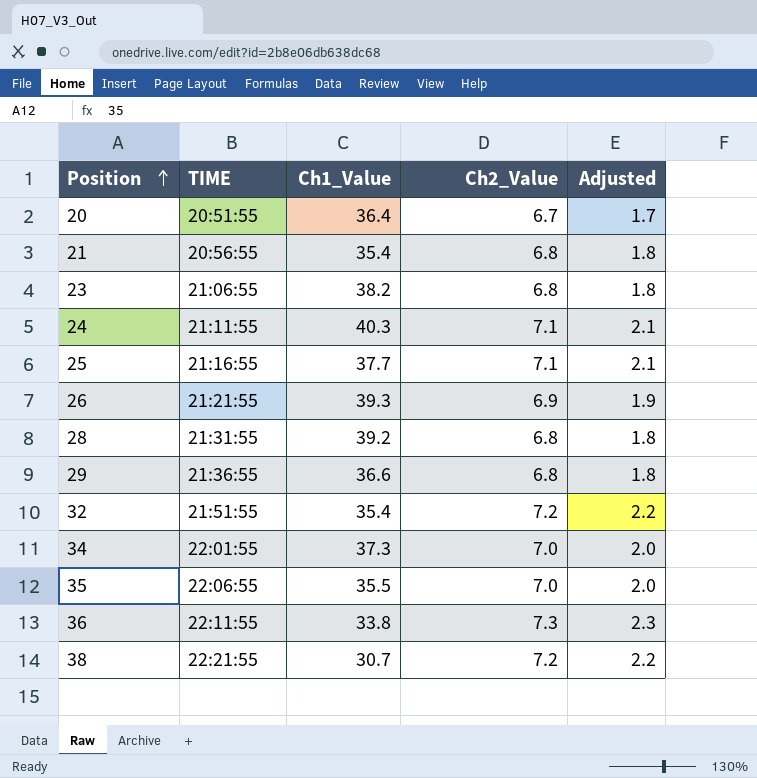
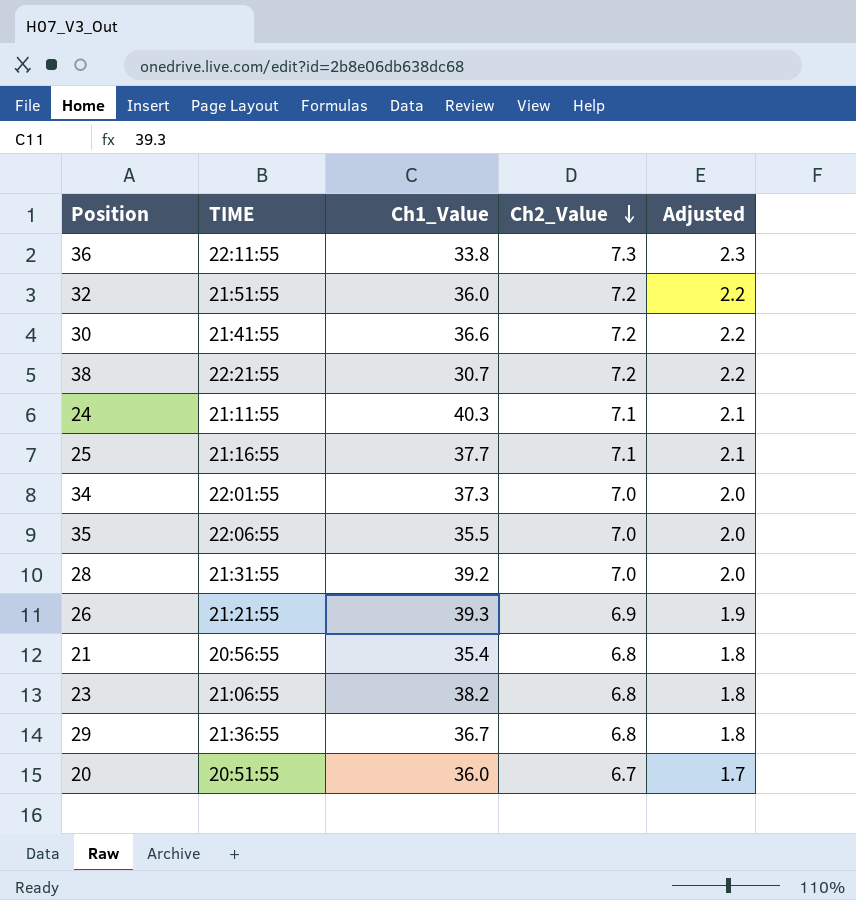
row order: Position ascending -> Ch2_Value descending
32 | Ch1_Value: 35.4 -> 36.0
row 30: none -> 21:41:55 | 36.6 | 7.2 | 2.2
28 | Ch2_Value: 6.8 -> 7.0
28 | Adjusted: 1.8 -> 2.0
29 | Ch1_Value: 36.6 -> 36.7
20 | Ch1_Value: 36.4 -> 36.0

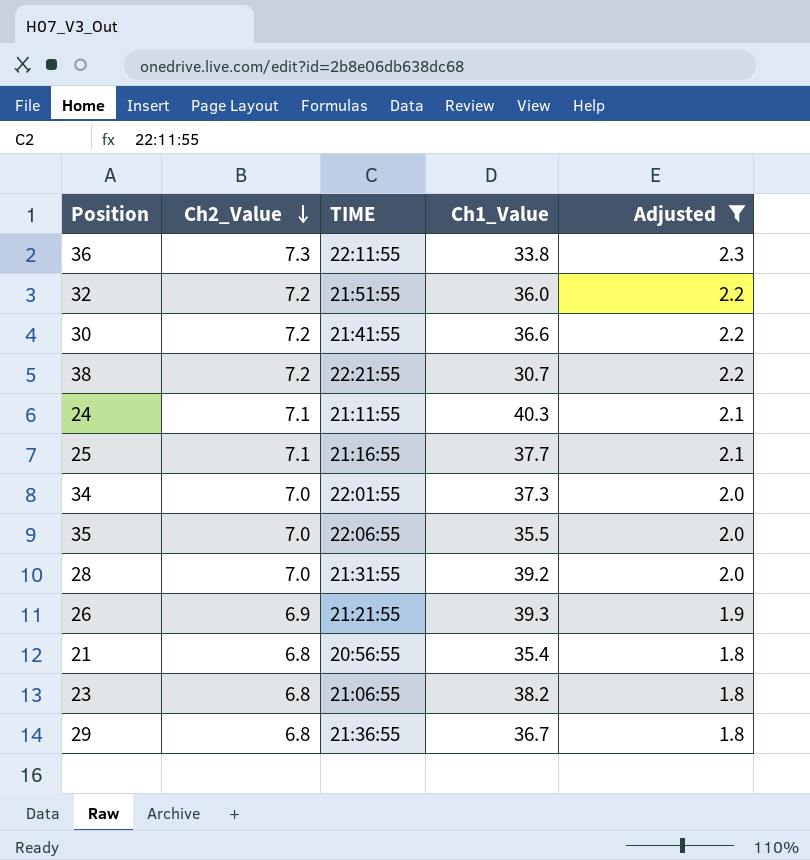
filter: none -> Adjusted != 1.7
column Ch2_Value | position: 4 -> 2

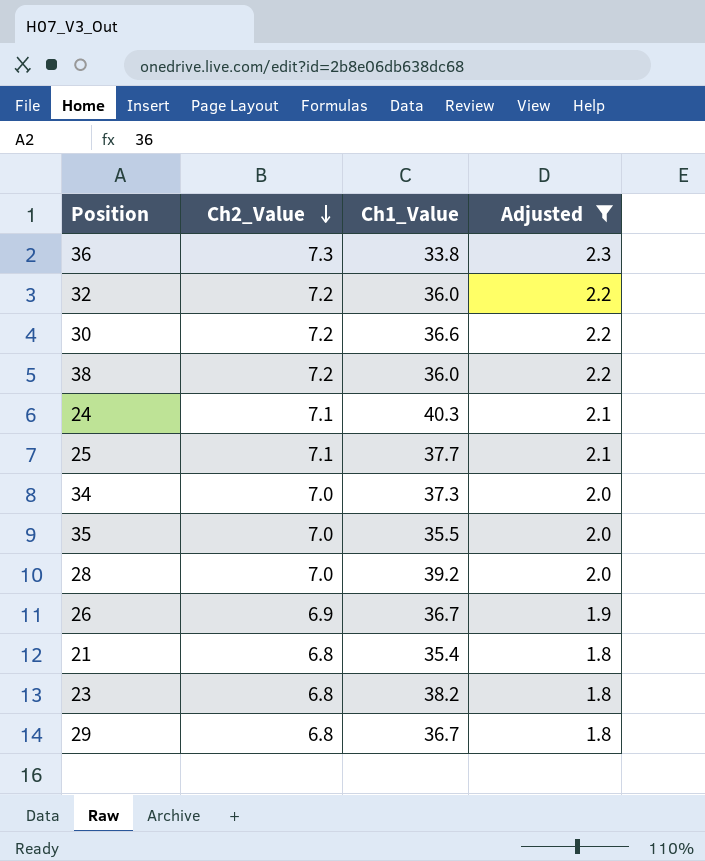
column TIME | position: 3 -> none
38 | Ch1_Value: 30.7 -> 36.0
26 | Ch1_Value: 39.3 -> 36.7

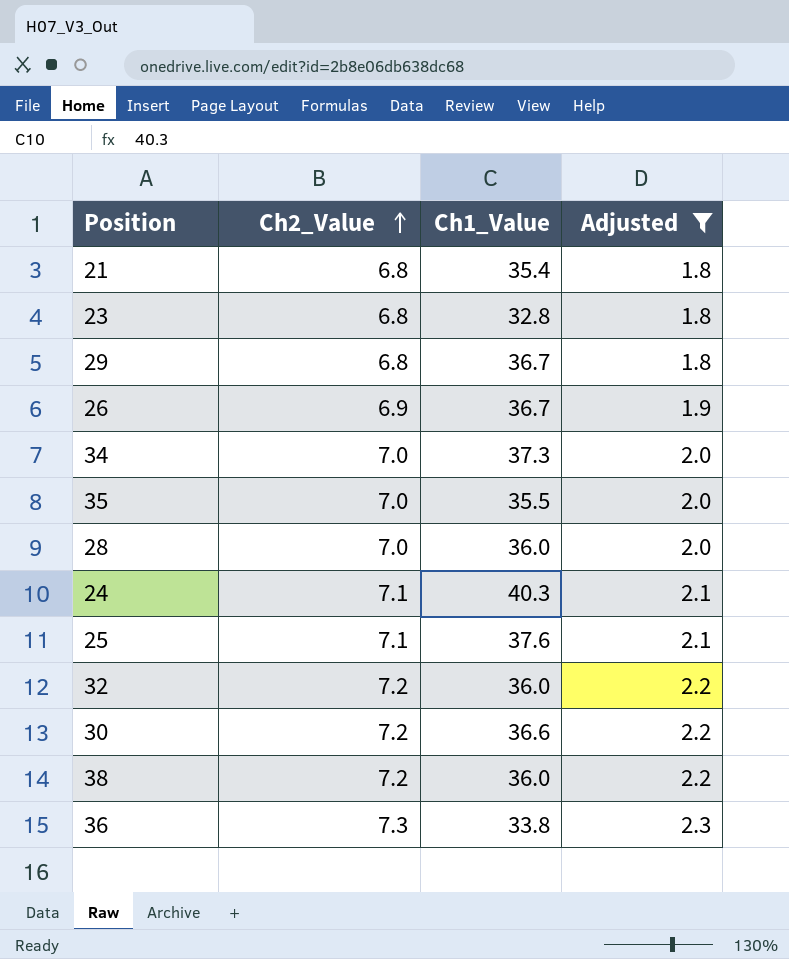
row order: Ch2_Value descending -> Ch2_Value ascending
23 | Ch1_Value: 38.2 -> 32.8
28 | Ch1_Value: 39.2 -> 36.0
25 | Ch1_Value: 37.7 -> 37.6

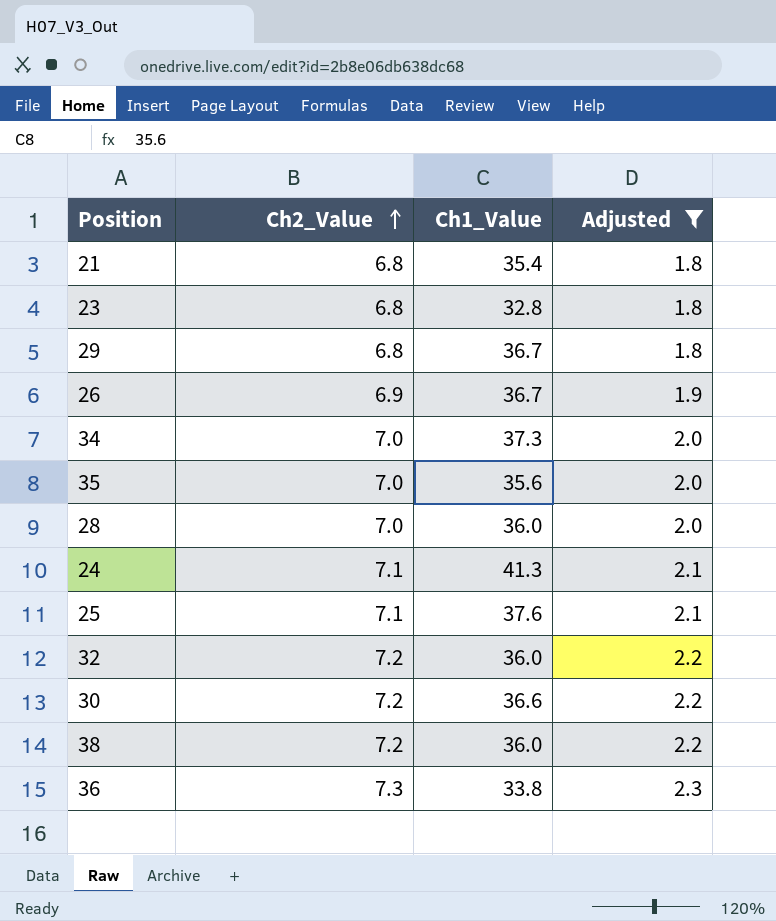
35 | Ch1_Value: 35.5 -> 35.6
24 | Ch1_Value: 40.3 -> 41.3

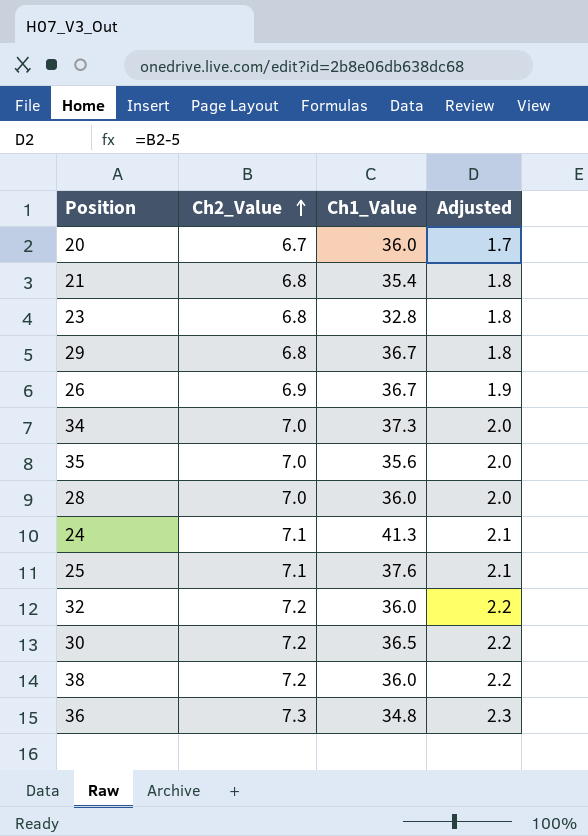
filter: Adjusted != 1.7 -> none
30 | Ch1_Value: 36.6 -> 36.5
36 | Ch1_Value: 33.8 -> 34.8

